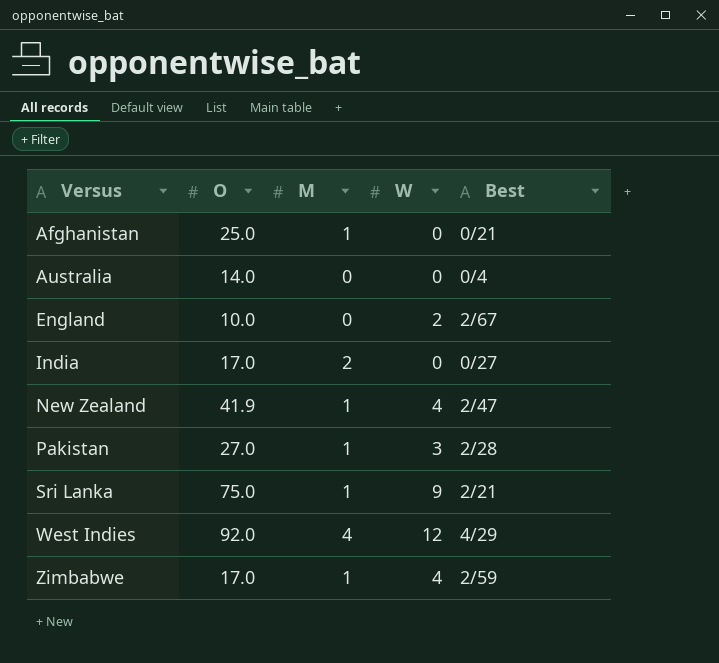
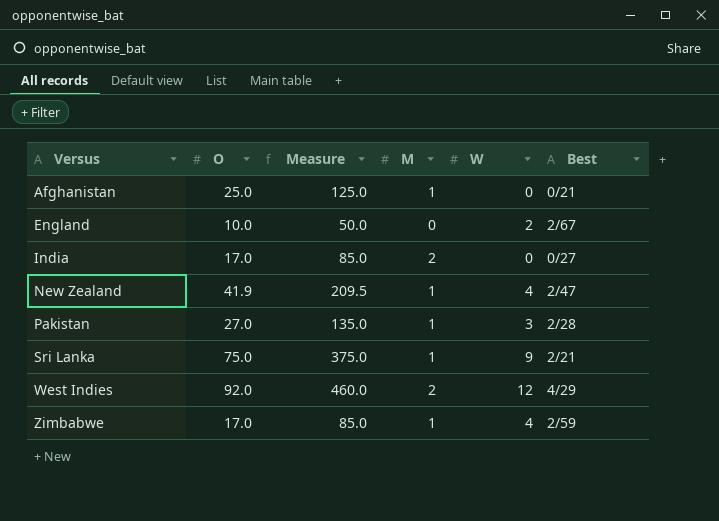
column Measure | formula: none -> [O] * 5
row Australia: 14.0 | 0 | 0 | 0/4 -> none
West Indies | M: 4 -> 2

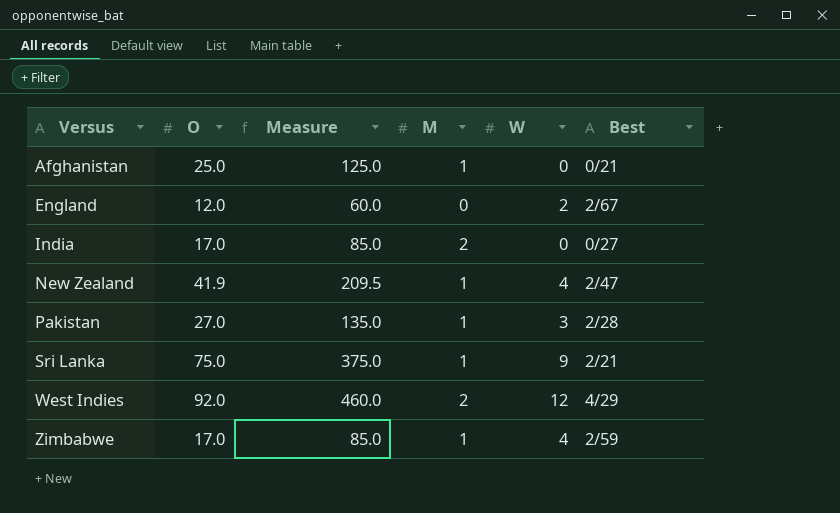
England | O: 10.0 -> 12.0
England | Measure: 50.0 -> 60.0

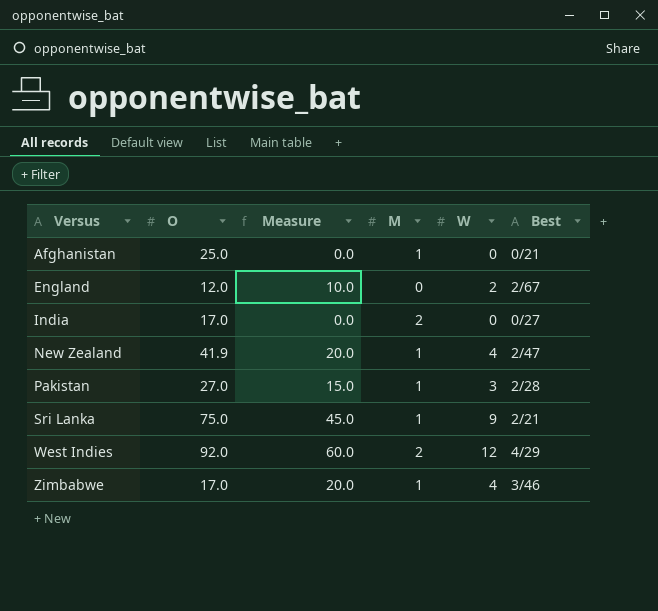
column Measure | formula: [O] * 5 -> [W] * 5
Zimbabwe | Best: 2/59 -> 3/46

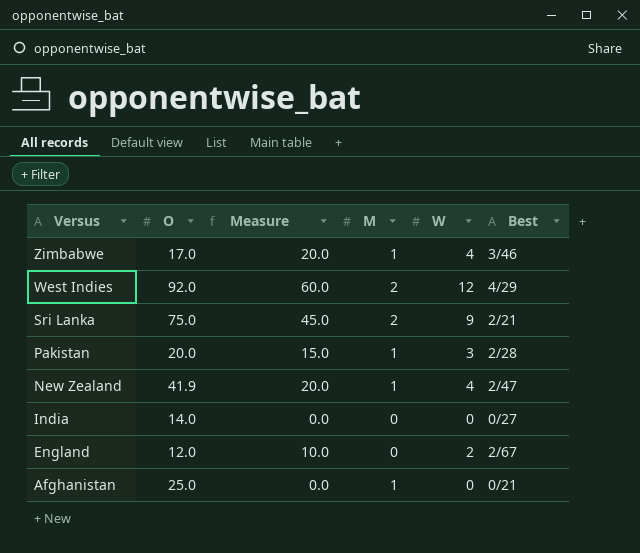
row order: Versus ascending -> Versus descending
Sri Lanka | M: 1 -> 2
Pakistan | O: 27.0 -> 20.0
India | O: 17.0 -> 14.0
India | M: 2 -> 0

